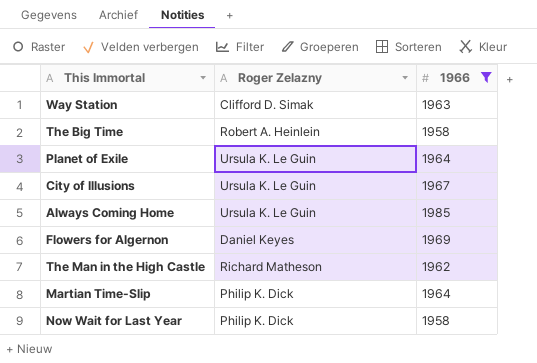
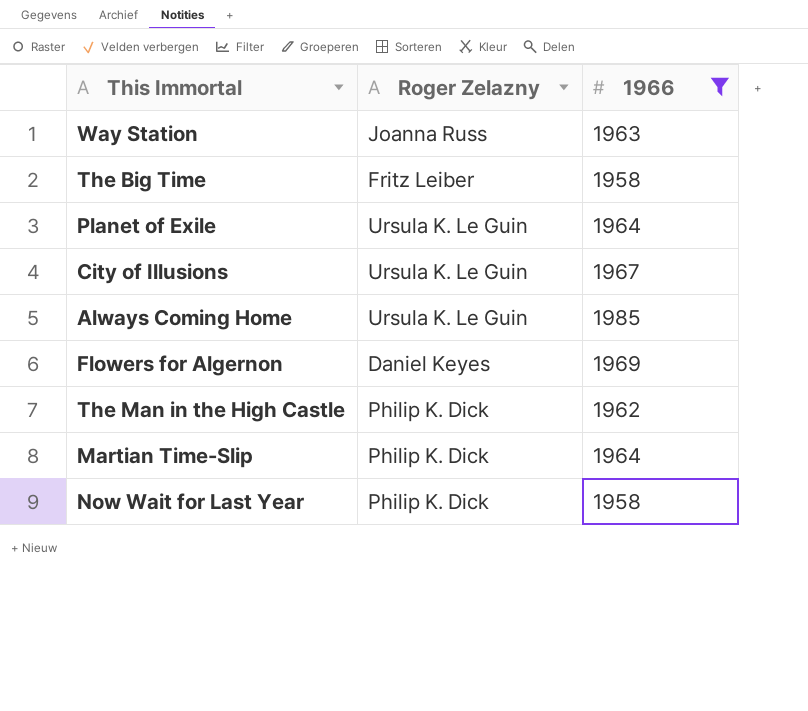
Way Station | Roger Zelazny: Clifford D. Simak -> Joanna Russ
The Big Time | Roger Zelazny: Robert A. Heinlein -> Fritz Leiber
The Man in the High Castle | Roger Zelazny: Richard Matheson -> Philip K. Dick

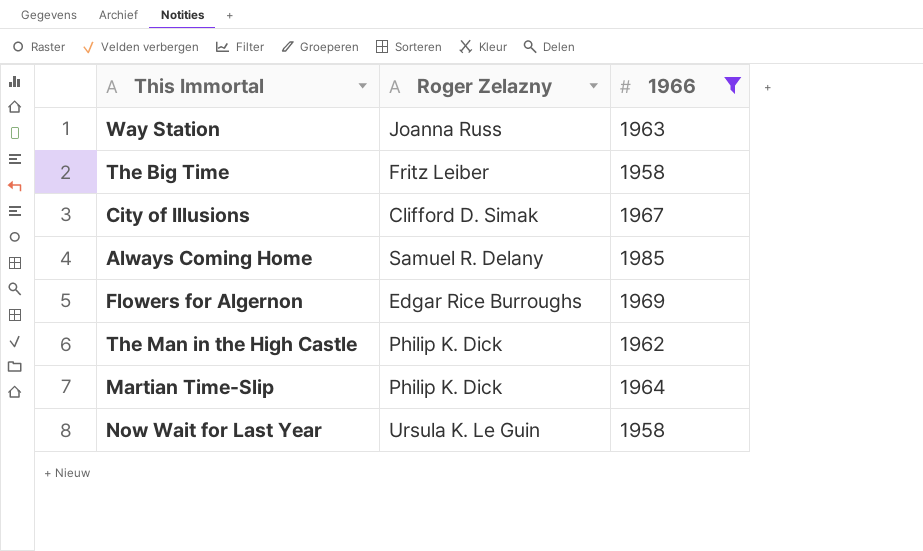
row Planet of Exile: Ursula K. Le Guin | 1964 -> none
City of Illusions | Roger Zelazny: Ursula K. Le Guin -> Clifford D. Simak
Always Coming Home | Roger Zelazny: Ursula K. Le Guin -> Samuel R. Delany
Flowers for Algernon | Roger Zelazny: Daniel Keyes -> Edgar Rice Burroughs
Now Wait for Last Year | Roger Zelazny: Philip K. Dick -> Ursula K. Le Guin

